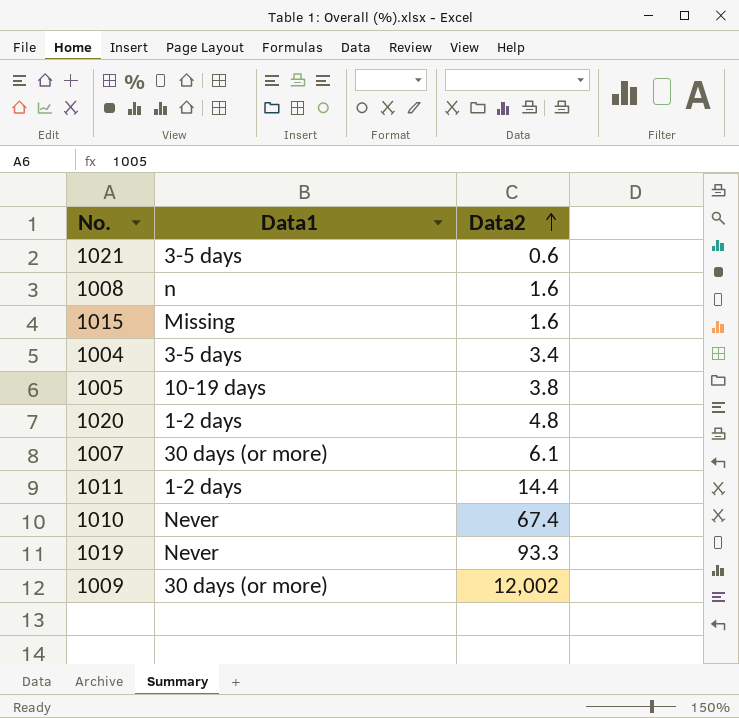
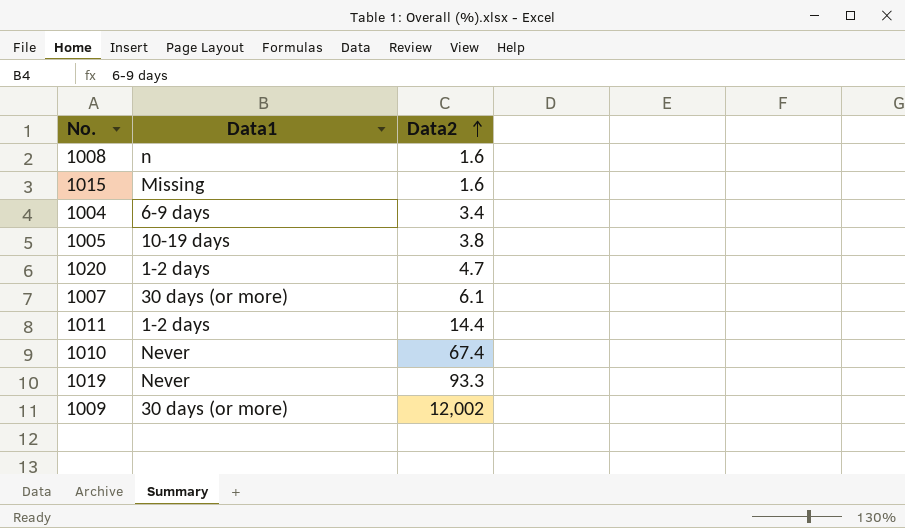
row 1021: 3-5 days | 0.6 -> none
1004 | Data1: 3-5 days -> 6-9 days
1020 | Data2: 4.8 -> 4.7

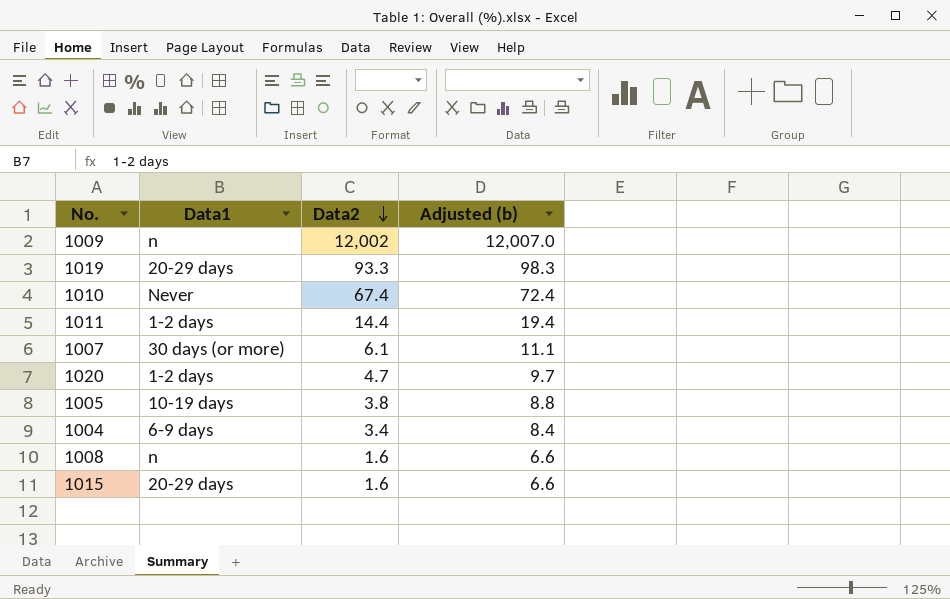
row order: Data2 ascending -> Data2 descending
column Adjusted (b) | formula: none -> [Data2] + 5
1009 | Data1: 30 days (or more) -> n
1019 | Data1: Never -> 20-29 days
1015 | Data1: Missing -> 20-29 days

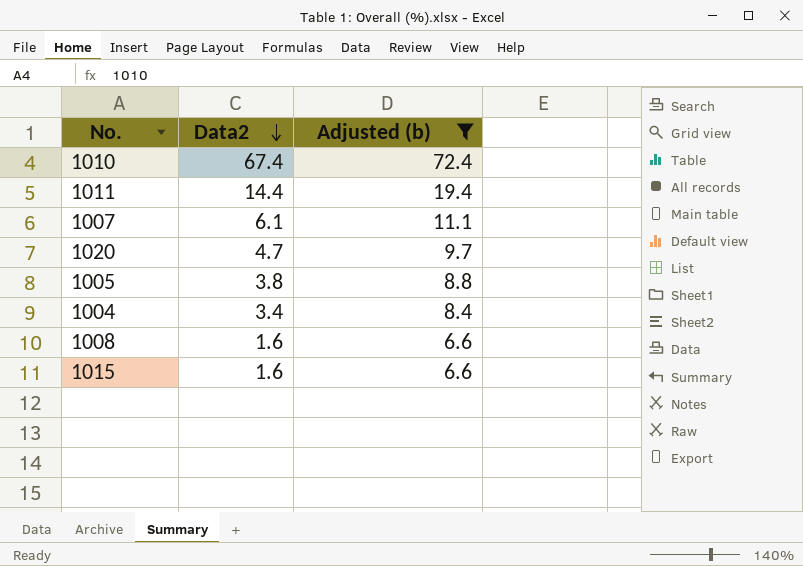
filter: none -> Adjusted (b) <= 72.4
column Data1 | position: 2 -> none

